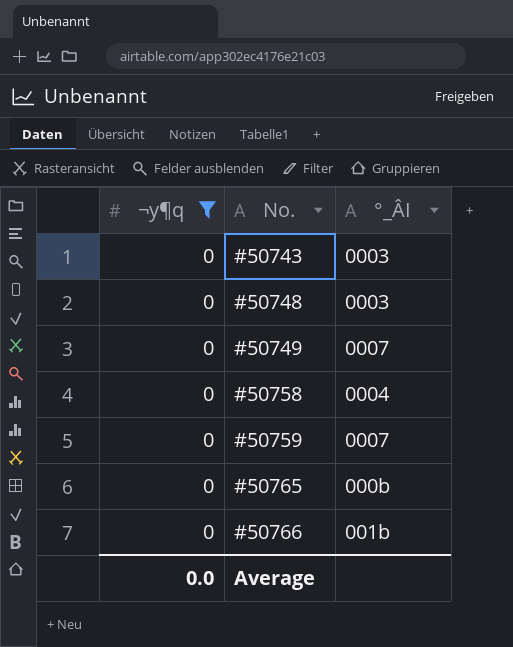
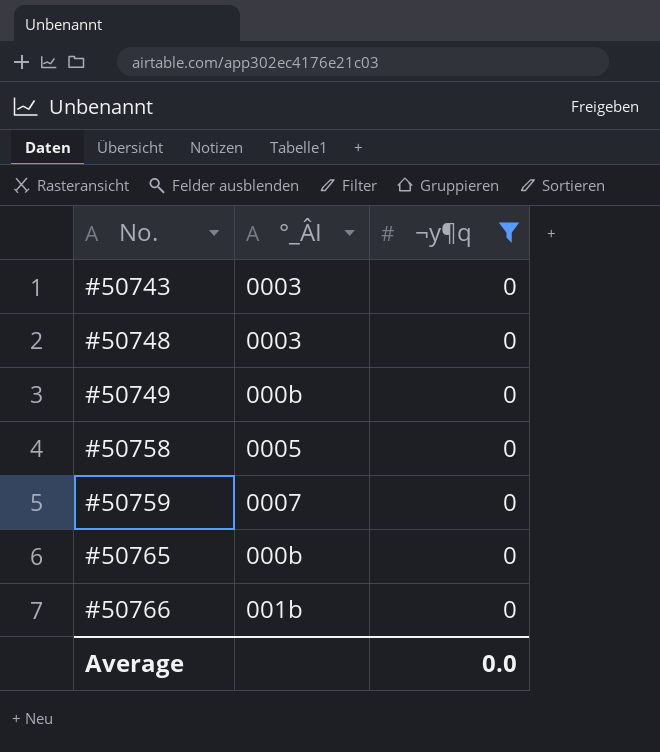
column ¬y¶q | position: 1 -> 3
#50749 | °_ÂI: 0007 -> 000b
#50758 | °_ÂI: 0004 -> 0005

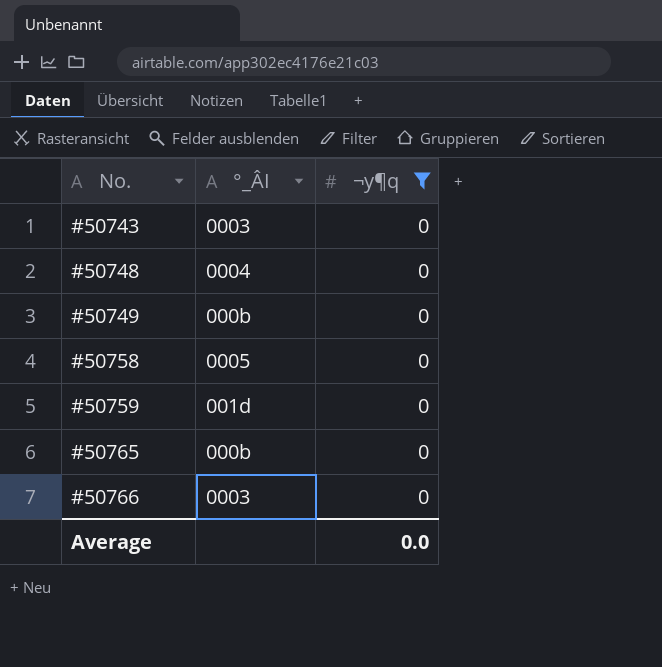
#50748 | °_ÂI: 0003 -> 0004
#50759 | °_ÂI: 0007 -> 001d
#50766 | °_ÂI: 001b -> 0003

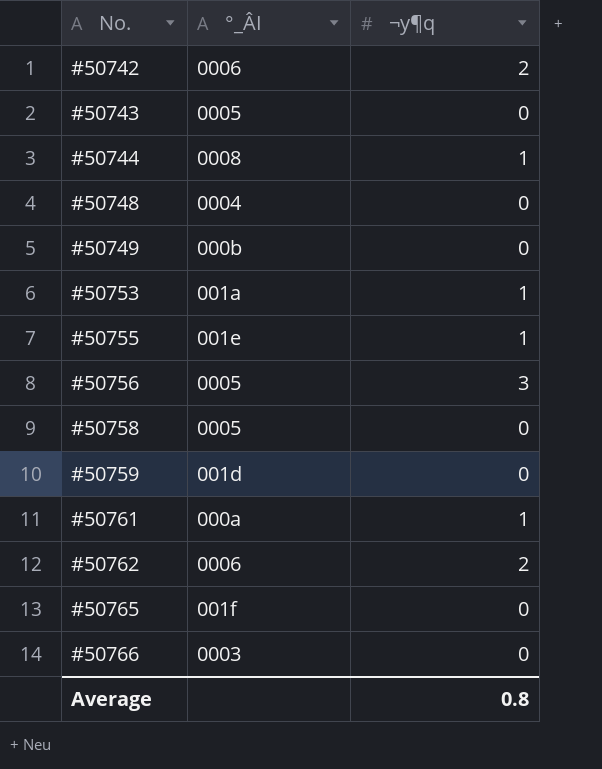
filter: ¬y¶q = 0 -> none
#50743 | °_ÂI: 0003 -> 0005
#50765 | °_ÂI: 000b -> 001f
Average | ¬y¶q: 0.0 -> 0.8

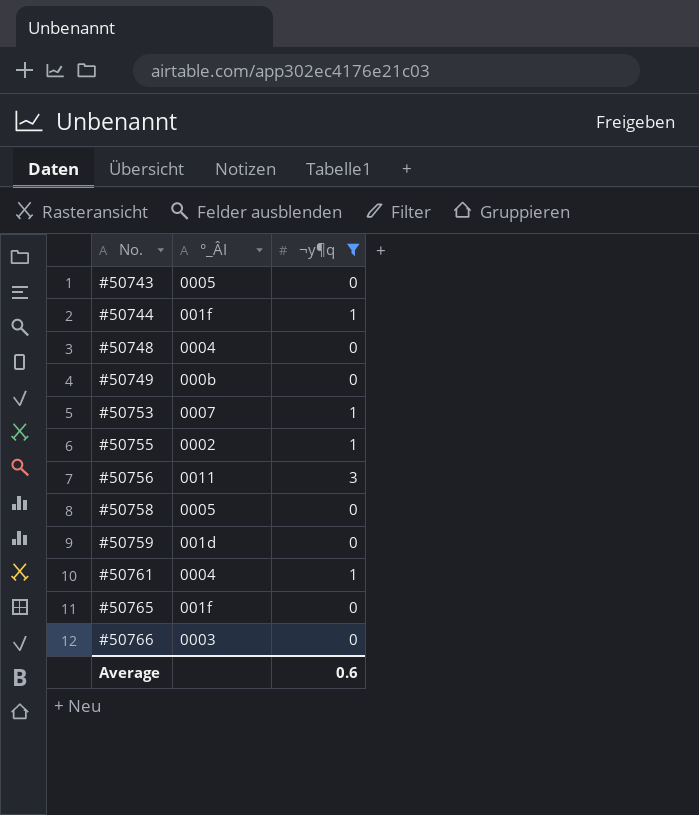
filter: none -> ¬y¶q != 2
#50744 | °_ÂI: 0008 -> 001f
#50753 | °_ÂI: 001a -> 0007
#50755 | °_ÂI: 001e -> 0002
#50756 | °_ÂI: 0005 -> 0011
#50761 | °_ÂI: 000a -> 0004
Average | ¬y¶q: 0.8 -> 0.6

